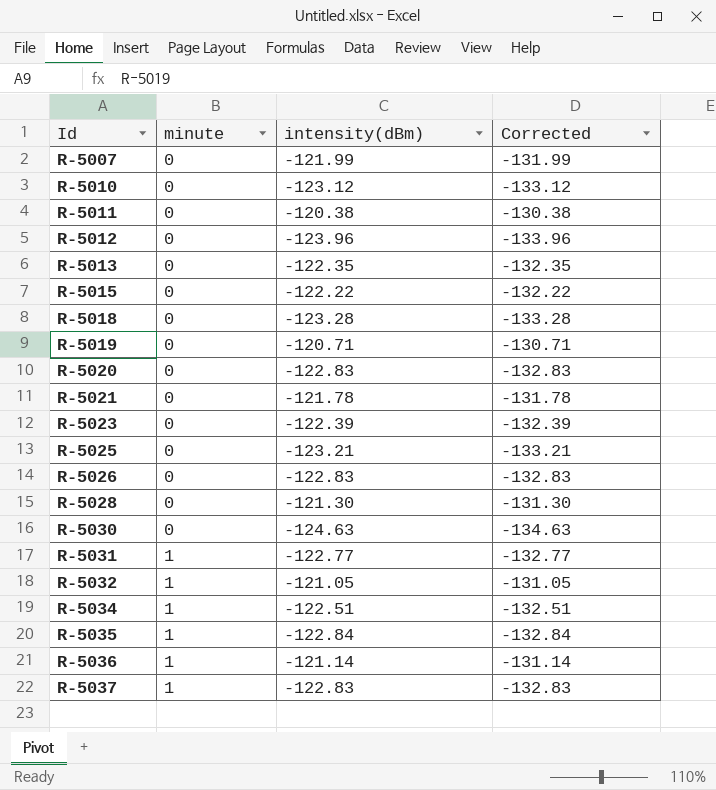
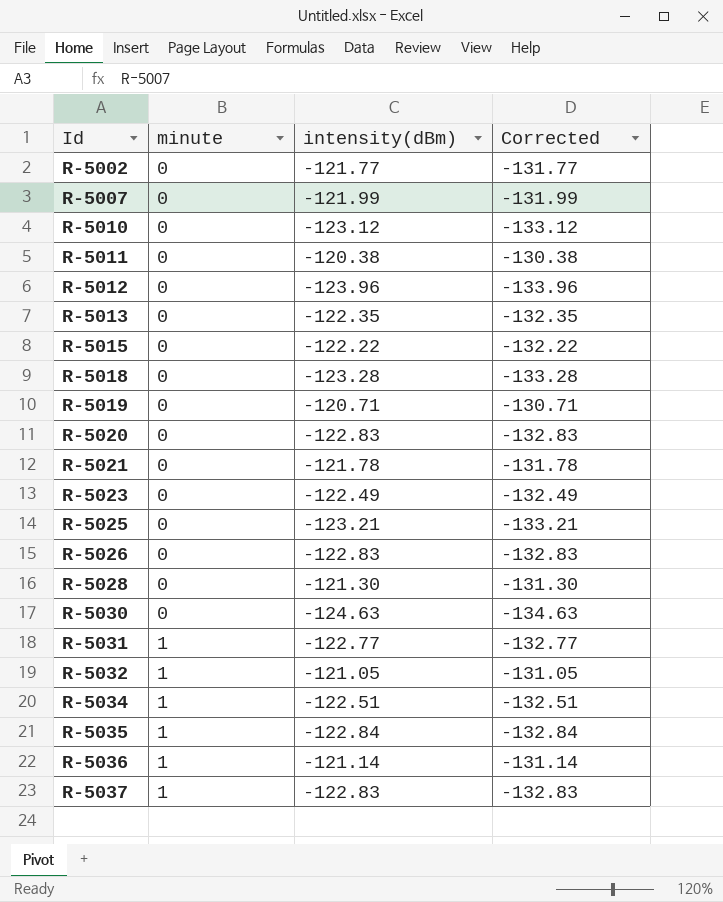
row R-5002: none -> 0 | -121.77 | -131.77
R-5023 | intensity(dBm): -122.39 -> -122.49
R-5023 | Corrected: -132.39 -> -132.49

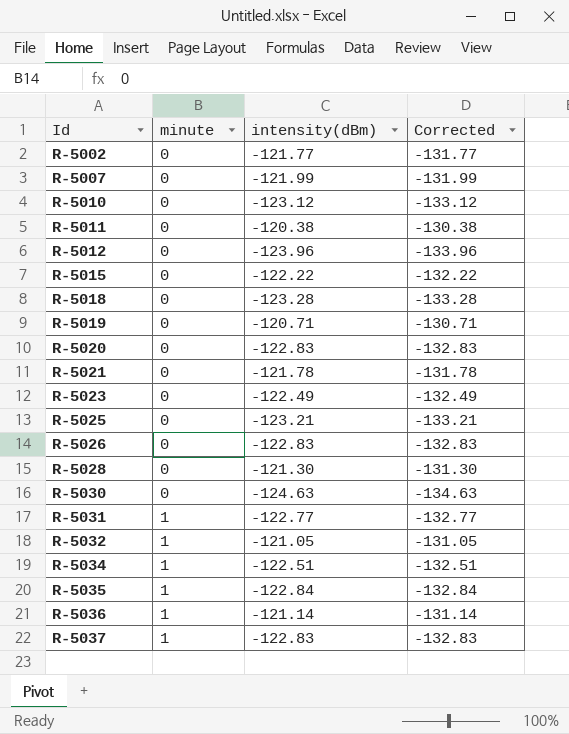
row R-5013: 0 | -122.35 | -132.35 -> none

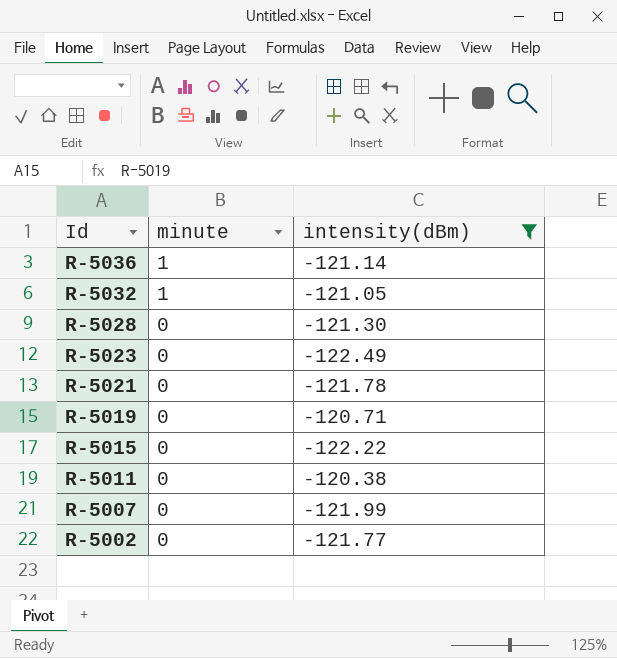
filter: none -> intensity(dBm) >= -122.49
row order: Id ascending -> Id descending
column Corrected | formula: [intensity(dBm)] - 10 -> none

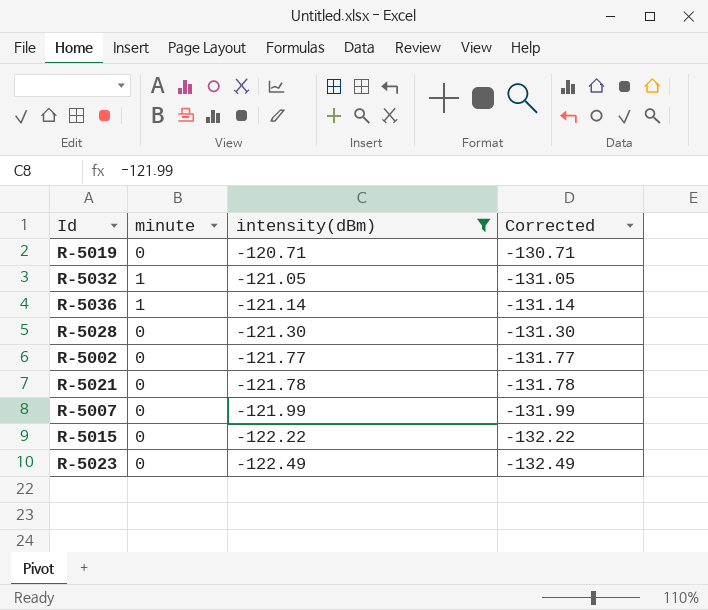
row order: Id descending -> intensity(dBm) descending
column Corrected | formula: none -> [intensity(dBm)] - 10
row R-5011: 0 | -120.38 -> none

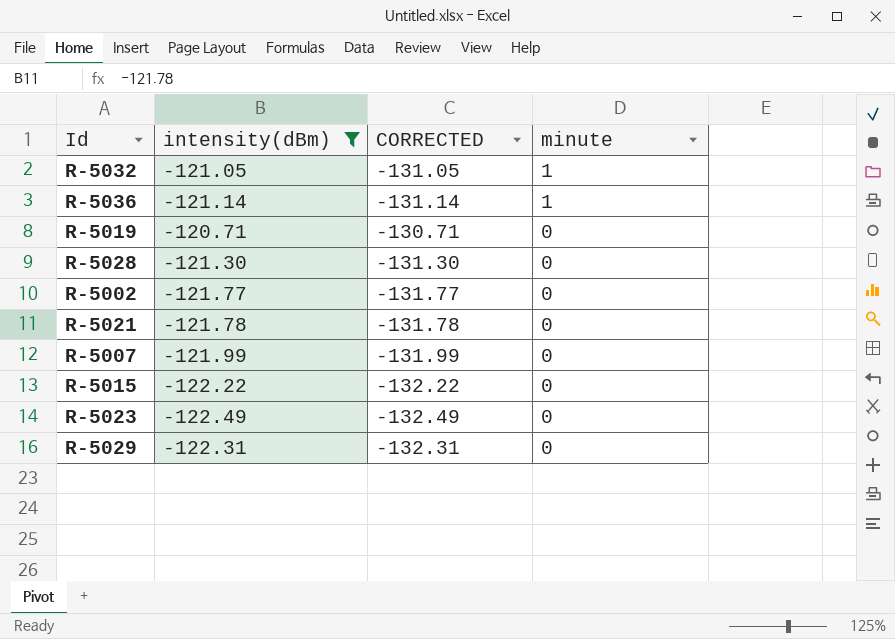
row order: intensity(dBm) descending -> minute descending
column name: Corrected -> CORRECTED
column minute | position: 2 -> 4
row R-5029: none -> -122.31 | -132.31 | 0

